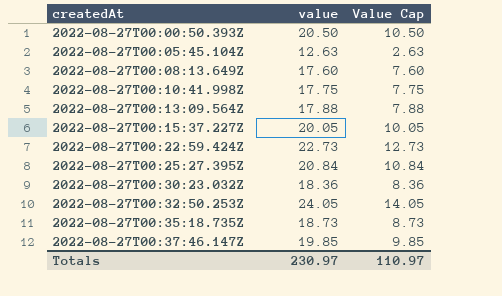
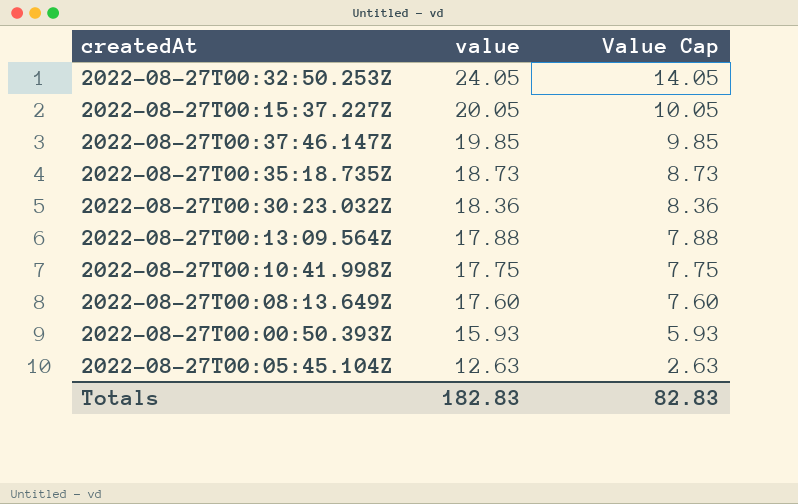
row order: createdAt ascending -> value descending
row 2022-08-27T00:22:59.424Z: 22.73 | 12.73 -> none
row 2022-08-27T00:25:27.395Z: 20.84 | 10.84 -> none
2022-08-27T00:00:50.393Z | value: 20.50 -> 15.93
2022-08-27T00:00:50.393Z | Value Cap: 10.50 -> 5.93
Totals | value: 230.97 -> 182.83
Totals | Value Cap: 110.97 -> 82.83

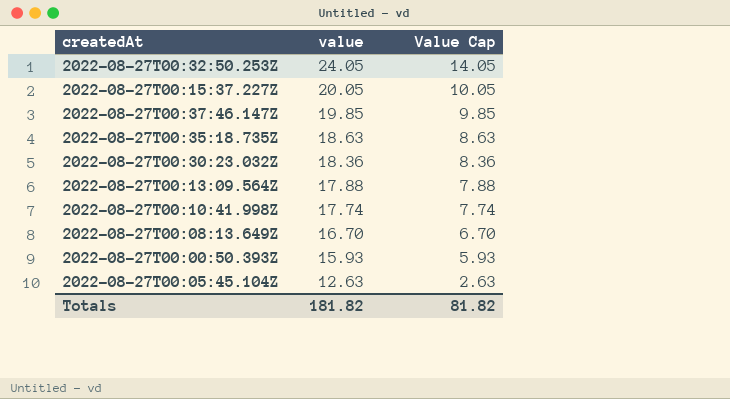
2022-08-27T00:35:18.735Z | value: 18.73 -> 18.63
2022-08-27T00:35:18.735Z | Value Cap: 8.73 -> 8.63
2022-08-27T00:10:41.998Z | value: 17.75 -> 17.74
2022-08-27T00:10:41.998Z | Value Cap: 7.75 -> 7.74
2022-08-27T00:08:13.649Z | value: 17.60 -> 16.70
2022-08-27T00:08:13.649Z | Value Cap: 7.60 -> 6.70
Totals | value: 182.83 -> 181.82
Totals | Value Cap: 82.83 -> 81.82

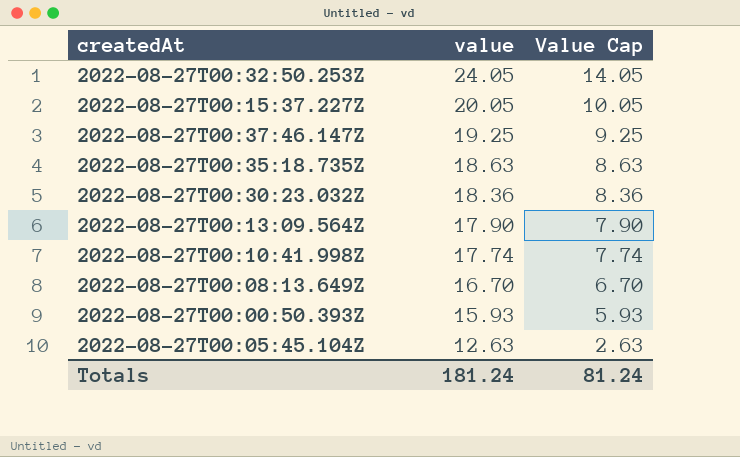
2022-08-27T00:37:46.147Z | value: 19.85 -> 19.25
2022-08-27T00:37:46.147Z | Value Cap: 9.85 -> 9.25
2022-08-27T00:13:09.564Z | value: 17.88 -> 17.90
2022-08-27T00:13:09.564Z | Value Cap: 7.88 -> 7.90
Totals | value: 181.82 -> 181.24
Totals | Value Cap: 81.82 -> 81.24

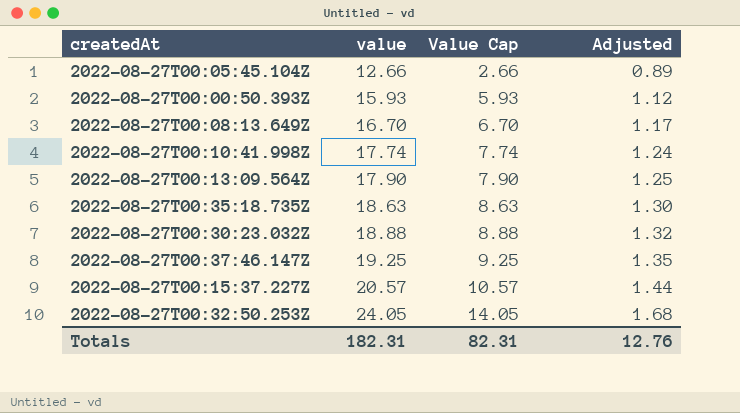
row order: value descending -> value ascending
column Adjusted | formula: none -> [value] * 0.07
2022-08-27T00:05:45.104Z | value: 12.63 -> 12.66
2022-08-27T00:05:45.104Z | Value Cap: 2.63 -> 2.66
2022-08-27T00:30:23.032Z | value: 18.36 -> 18.88
2022-08-27T00:30:23.032Z | Value Cap: 8.36 -> 8.88
2022-08-27T00:15:37.227Z | value: 20.05 -> 20.57
2022-08-27T00:15:37.227Z | Value Cap: 10.05 -> 10.57
Totals | value: 181.24 -> 182.31
Totals | Value Cap: 81.24 -> 82.31

